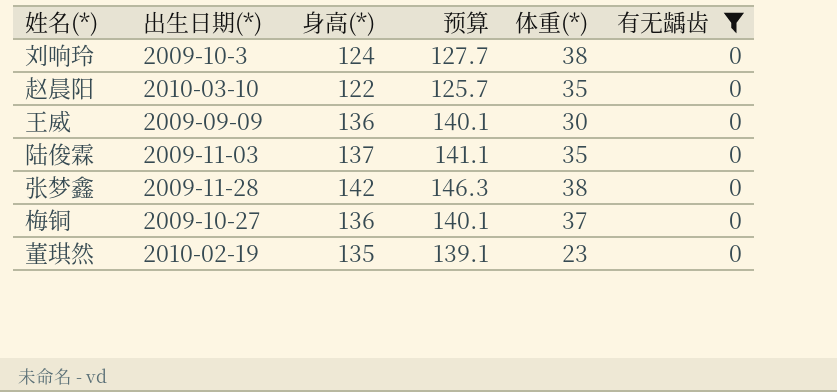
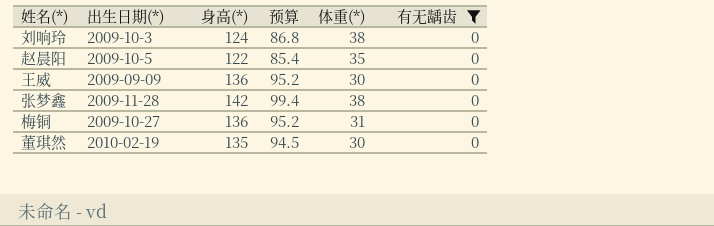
column 预算 | formula: [身高(*)] * 1.03 -> [身高(*)] * 0.7
row 陆俊霖: 2009-11-03 | 137 | 141.1 | 35 | 0 -> none
赵晨阳 | 出生日期(*): 2010-03-10 -> 2009-10-5
梅铜 | 体重(*): 37 -> 31
董琪然 | 体重(*): 23 -> 30

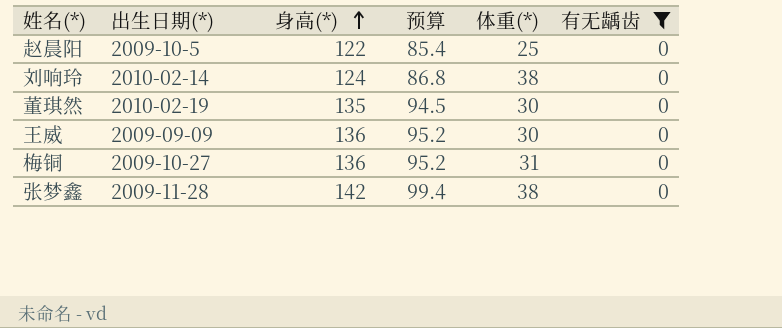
row order: none -> 身高(*) ascending
赵晨阳 | 体重(*): 35 -> 25
刘响玲 | 出生日期(*): 2009-10-3 -> 2010-02-14

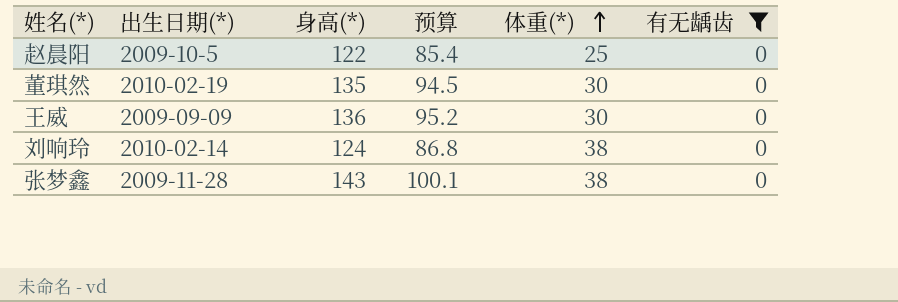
row order: 身高(*) ascending -> 体重(*) ascending
row 梅铜: 2009-10-27 | 136 | 95.2 | 31 | 0 -> none
张梦鑫 | 身高(*): 142 -> 143
张梦鑫 | 预算: 99.4 -> 100.1

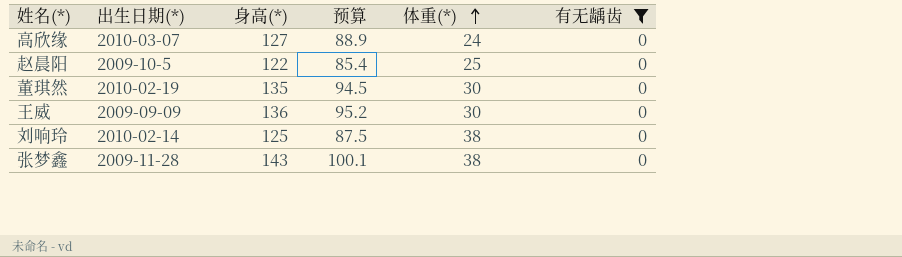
row 高欣缘: none -> 2010-03-07 | 127 | 88.9 | 24 | 0
刘响玲 | 身高(*): 124 -> 125
刘响玲 | 预算: 86.8 -> 87.5

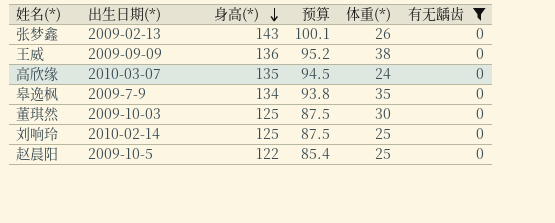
row order: 体重(*) ascending -> 身高(*) descending
张梦鑫 | 出生日期(*): 2009-11-28 -> 2009-02-13
张梦鑫 | 体重(*): 38 -> 26
王威 | 体重(*): 30 -> 38
高欣缘 | 身高(*): 127 -> 135
高欣缘 | 预算: 88.9 -> 94.5
row 皋逸枫: none -> 2009-7-9 | 134 | 93.8 | 35 | 0
董琪然 | 出生日期(*): 2010-02-19 -> 2009-10-03
董琪然 | 身高(*): 135 -> 125
董琪然 | 预算: 94.5 -> 87.5
刘响玲 | 体重(*): 38 -> 25

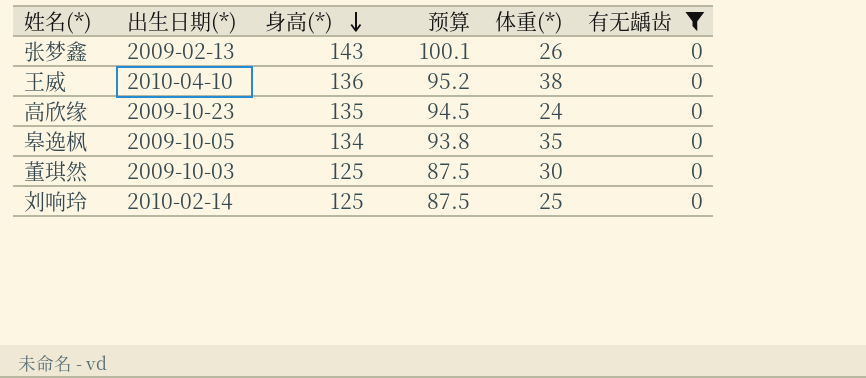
row 赵晨阳: 2009-10-5 | 122 | 85.4 | 25 | 0 -> none
王威 | 出生日期(*): 2009-09-09 -> 2010-04-10
高欣缘 | 出生日期(*): 2010-03-07 -> 2009-10-23
皋逸枫 | 出生日期(*): 2009-7-9 -> 2009-10-05

